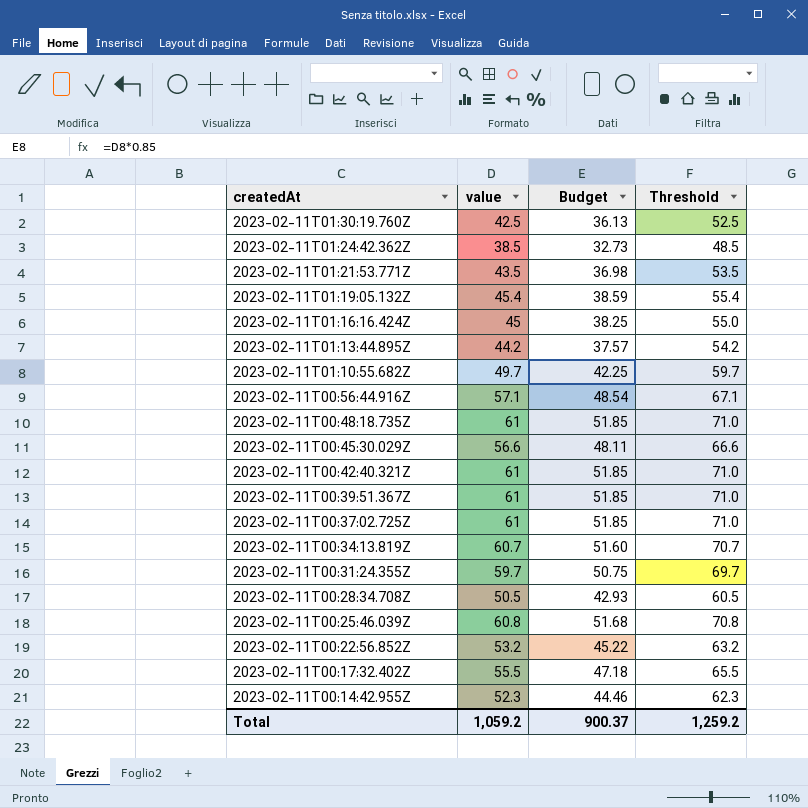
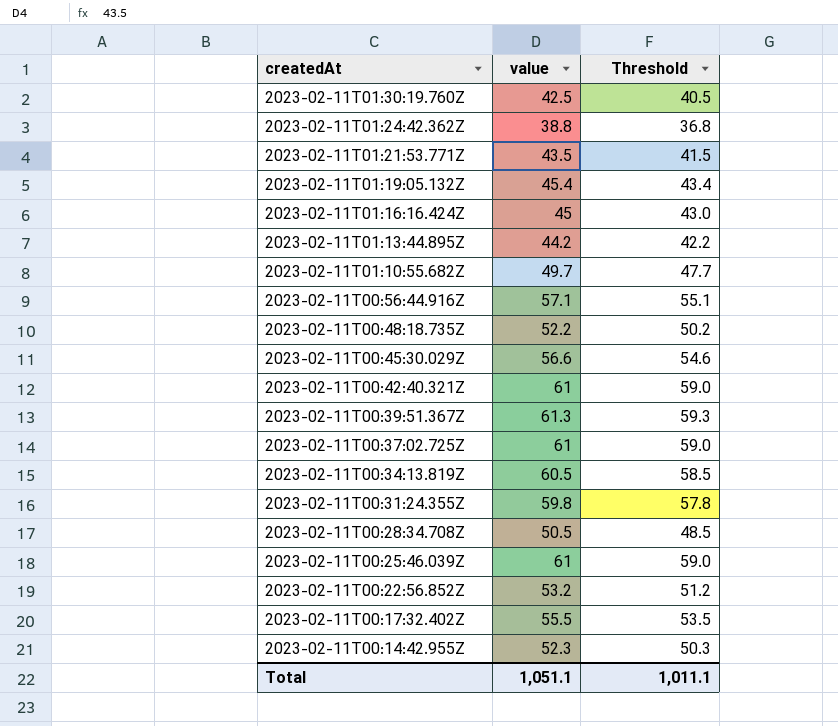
column Budget | formula: [value] * 0.85 -> none
column Threshold | formula: [value] + 10 -> [value] - 2
2023-02-11T01:24:42.362Z | value: 38.5 -> 38.8
2023-02-11T00:48:18.735Z | value: 61 -> 52.2
2023-02-11T00:39:51.367Z | value: 61 -> 61.3
2023-02-11T00:34:13.819Z | value: 60.7 -> 60.5
2023-02-11T00:31:24.355Z | value: 59.7 -> 59.8
2023-02-11T00:25:46.039Z | value: 60.8 -> 61
Total | value: 1,059.2 -> 1,051.1
Total | Threshold: 1,259.2 -> 1,011.1

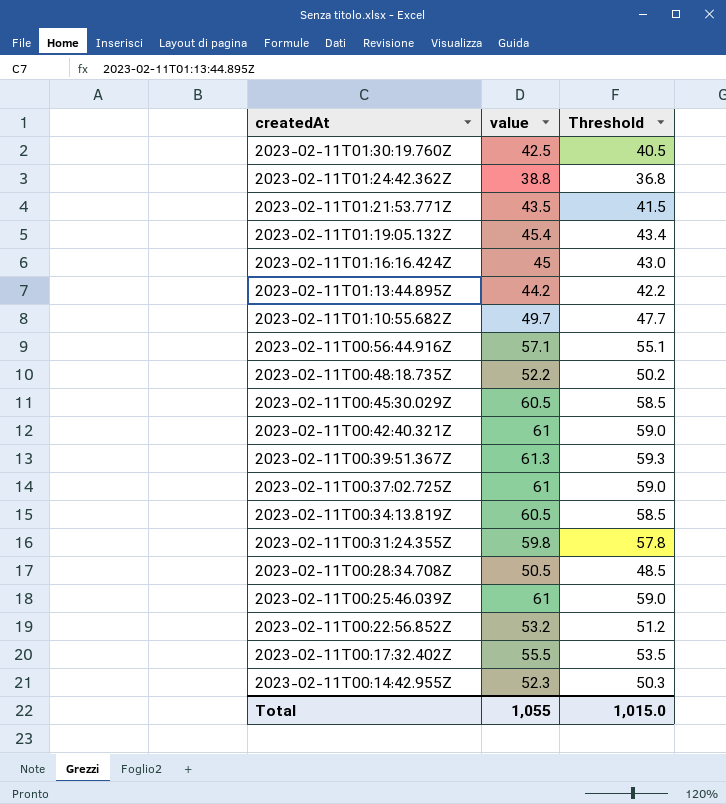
2023-02-11T00:45:30.029Z | value: 56.6 -> 60.5
2023-02-11T00:45:30.029Z | Threshold: 54.6 -> 58.5
Total | value: 1,051.1 -> 1,055
Total | Threshold: 1,011.1 -> 1,015.0

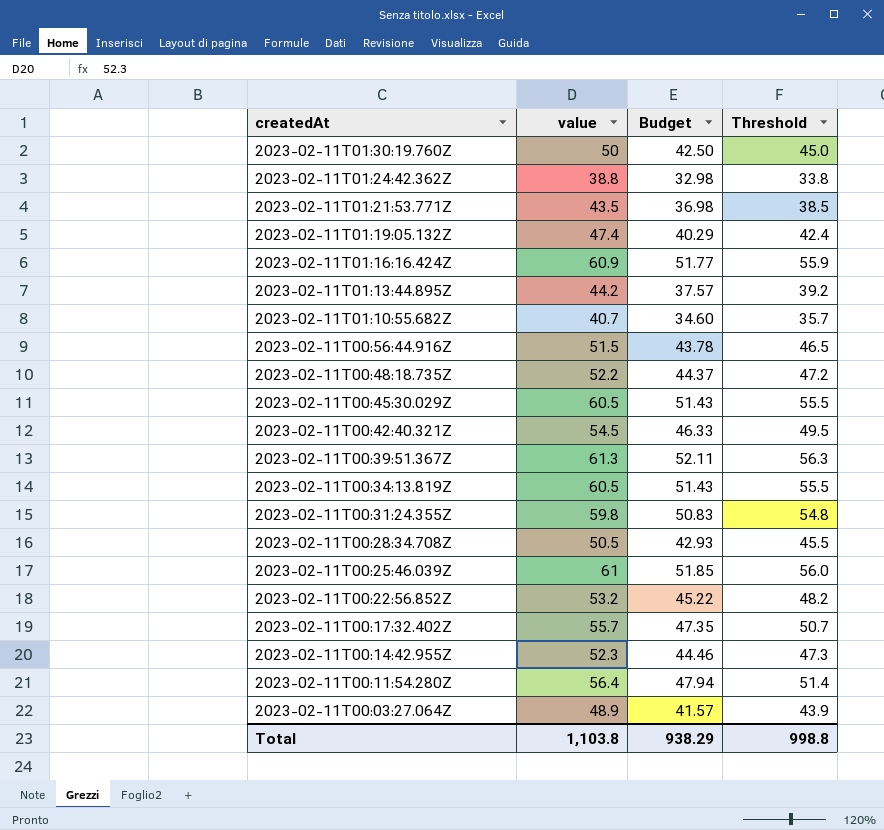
column Budget | formula: none -> [value] * 0.85
column Threshold | formula: [value] - 2 -> [value] - 5
row 2023-02-11T00:37:02.725Z: 61 | 59.0 -> none
2023-02-11T01:30:19.760Z | value: 42.5 -> 50
2023-02-11T01:19:05.132Z | value: 45.4 -> 47.4
2023-02-11T01:16:16.424Z | value: 45 -> 60.9
2023-02-11T01:10:55.682Z | value: 49.7 -> 40.7
2023-02-11T00:56:44.916Z | value: 57.1 -> 51.5
2023-02-11T00:42:40.321Z | value: 61 -> 54.5
2023-02-11T00:17:32.402Z | value: 55.5 -> 55.7
row 2023-02-11T00:11:54.280Z: none -> 56.4 | 47.94 | 51.4
row 2023-02-11T00:03:27.064Z: none -> 48.9 | 41.57 | 43.9
Total | value: 1,055 -> 1,103.8
Total | Threshold: 1,015.0 -> 998.8

